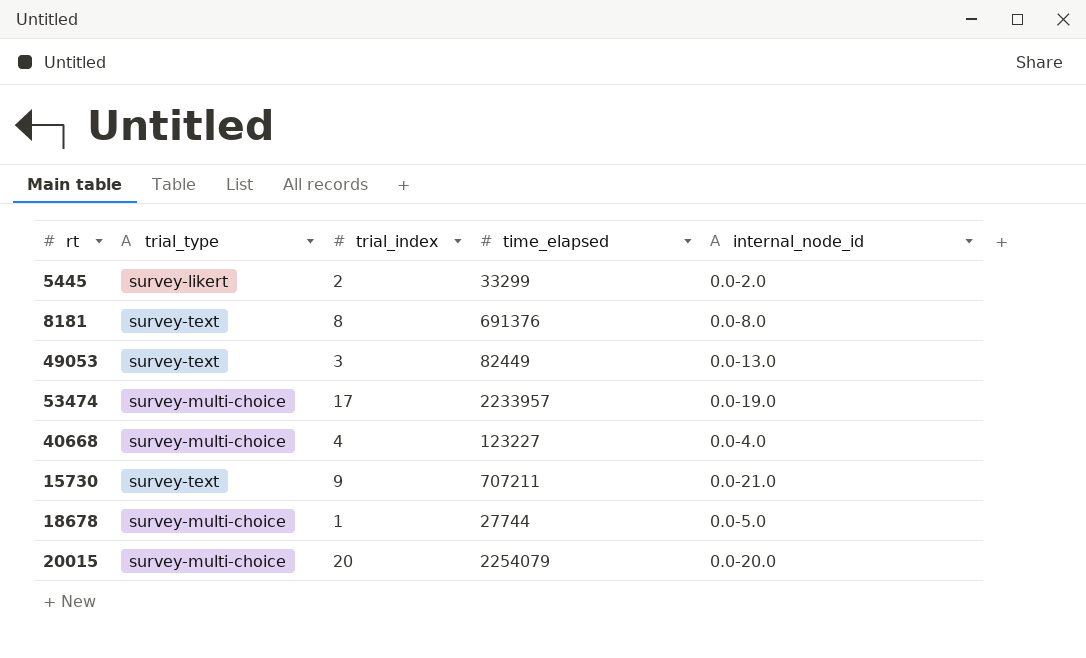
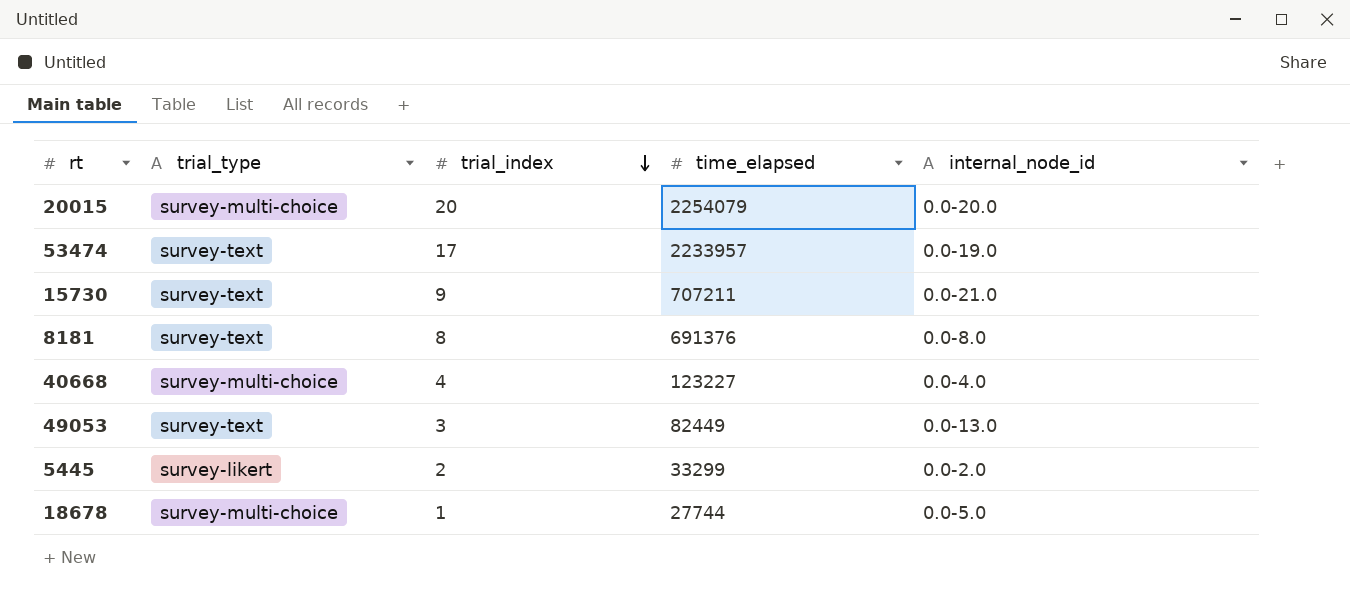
row order: none -> trial_index descending
53474 | trial_type: survey-multi-choice -> survey-text

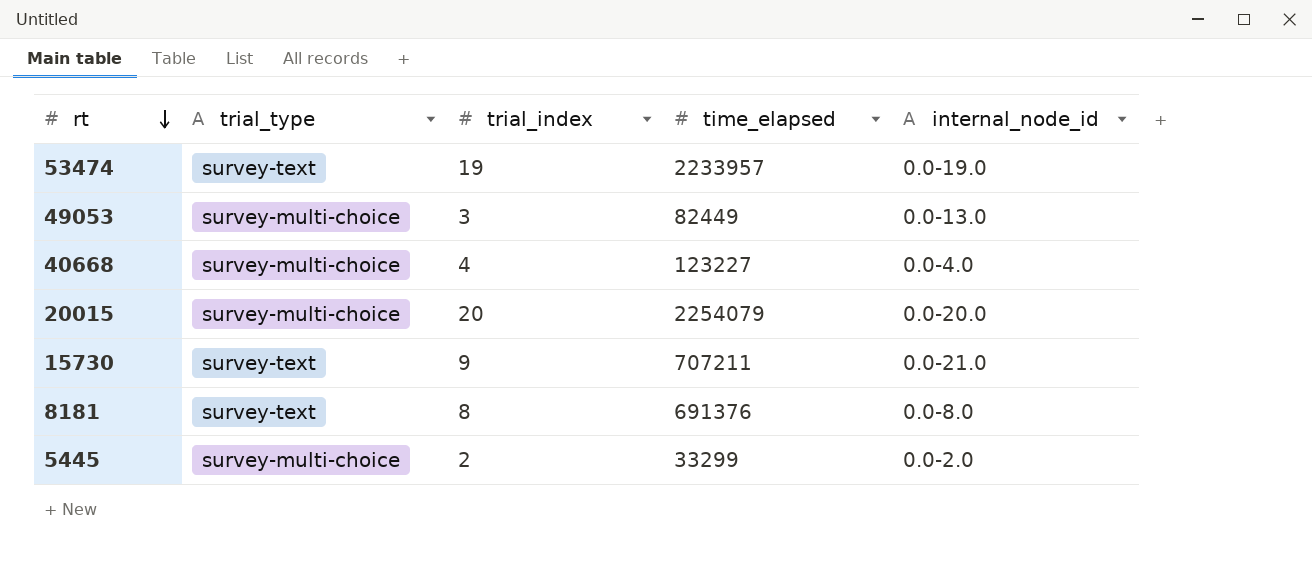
row order: trial_index descending -> rt descending
row 18678: survey-multi-choice | 1 | 27744 | 0.0-5.0 -> none
53474 | trial_index: 17 -> 19
49053 | trial_type: survey-text -> survey-multi-choice
5445 | trial_type: survey-likert -> survey-multi-choice

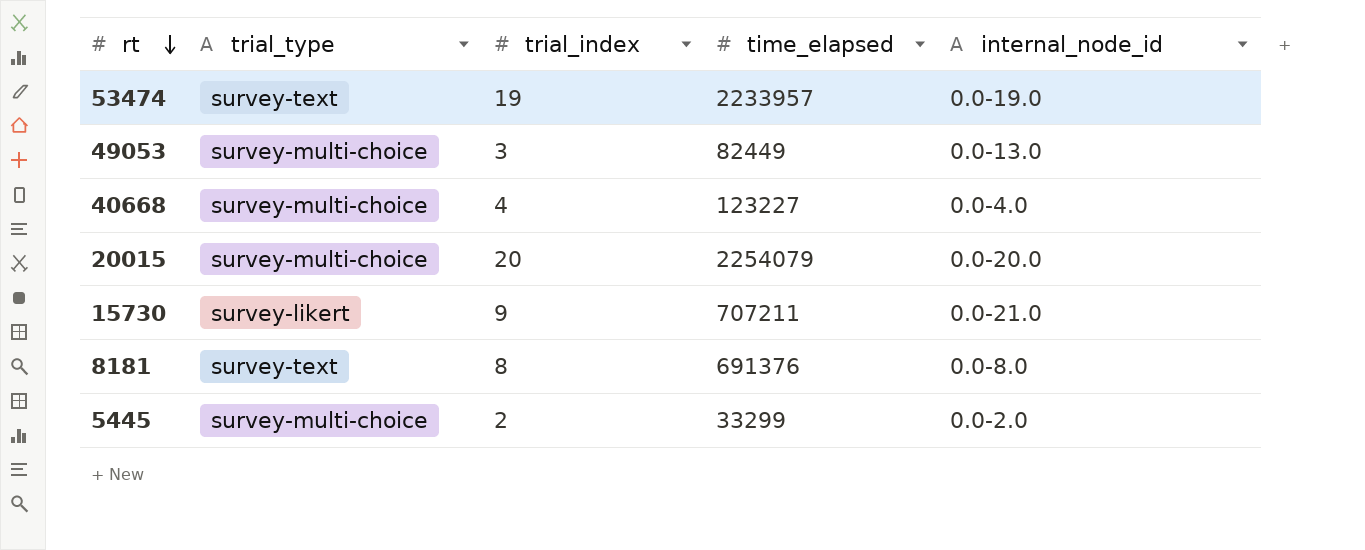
15730 | trial_type: survey-text -> survey-likert

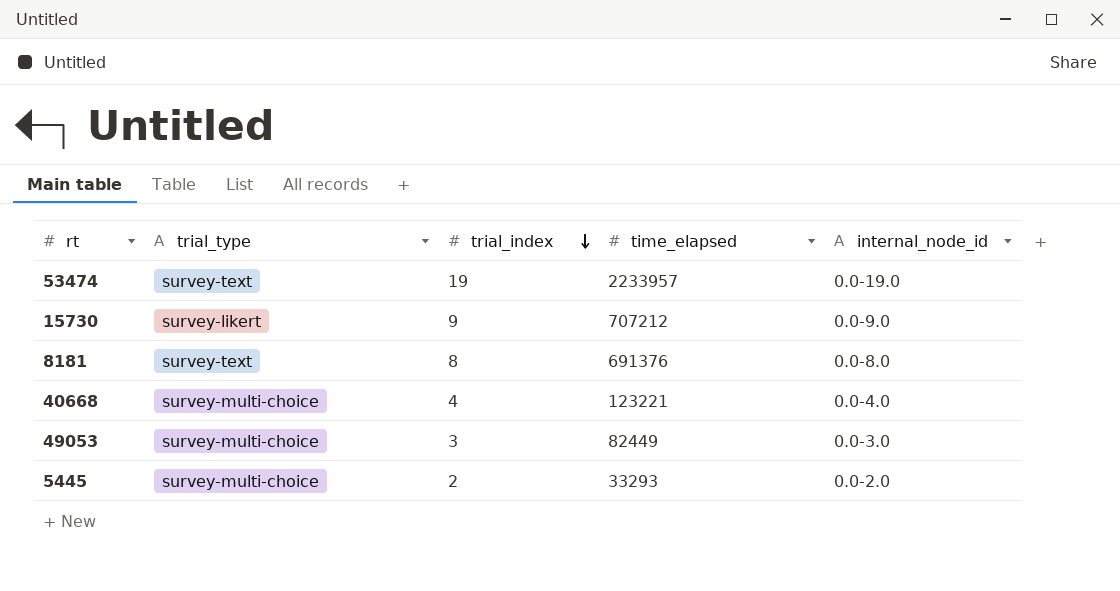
row order: rt descending -> trial_index descending
row 20015: survey-multi-choice | 20 | 2254079 | 0.0-20.0 -> none
15730 | time_elapsed: 707211 -> 707212
15730 | internal_node_id: 0.0-21.0 -> 0.0-9.0
40668 | time_elapsed: 123227 -> 123221
49053 | internal_node_id: 0.0-13.0 -> 0.0-3.0
5445 | time_elapsed: 33299 -> 33293

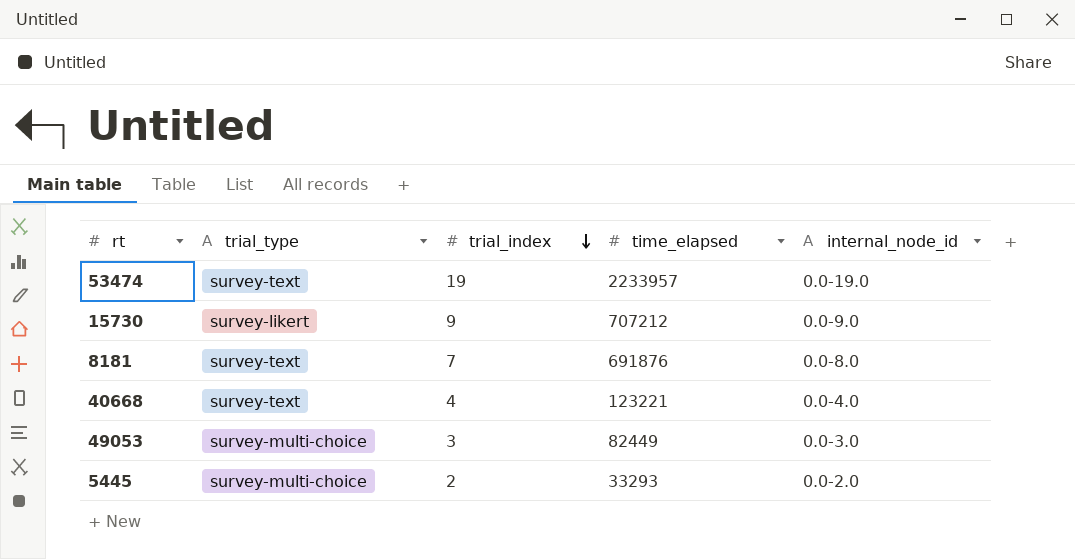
8181 | trial_index: 8 -> 7
8181 | time_elapsed: 691376 -> 691876
40668 | trial_type: survey-multi-choice -> survey-text

